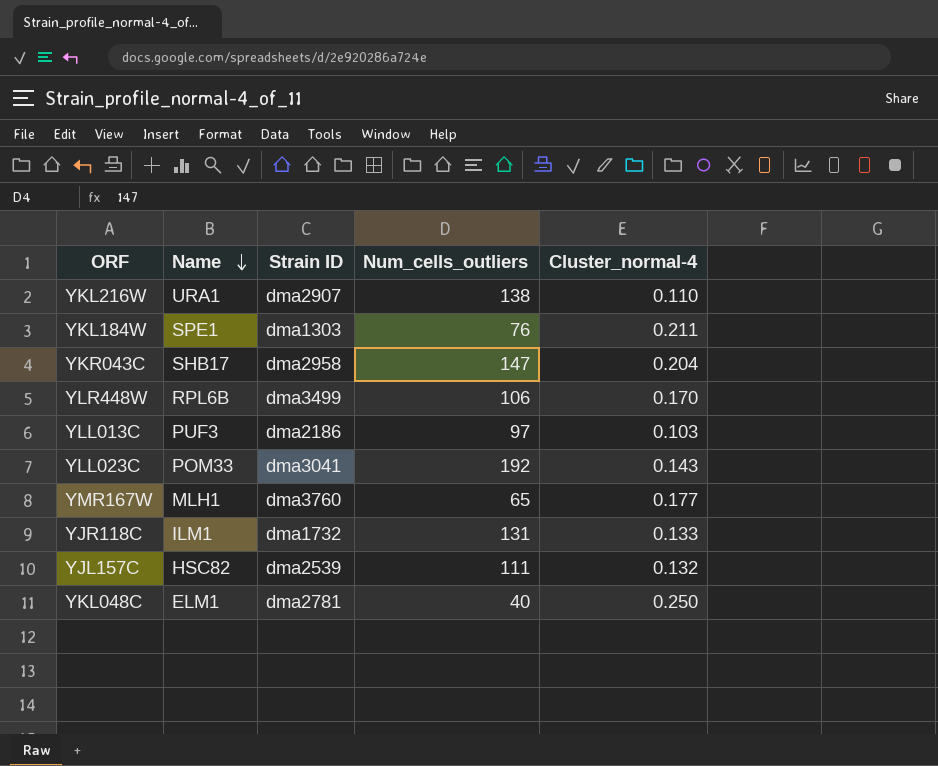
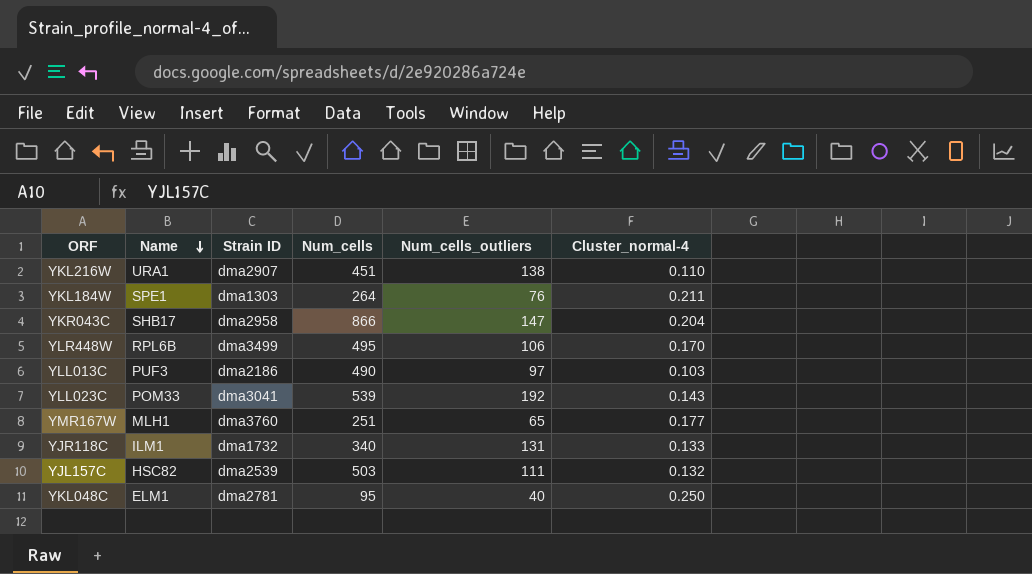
column Num_cells | position: none -> 4

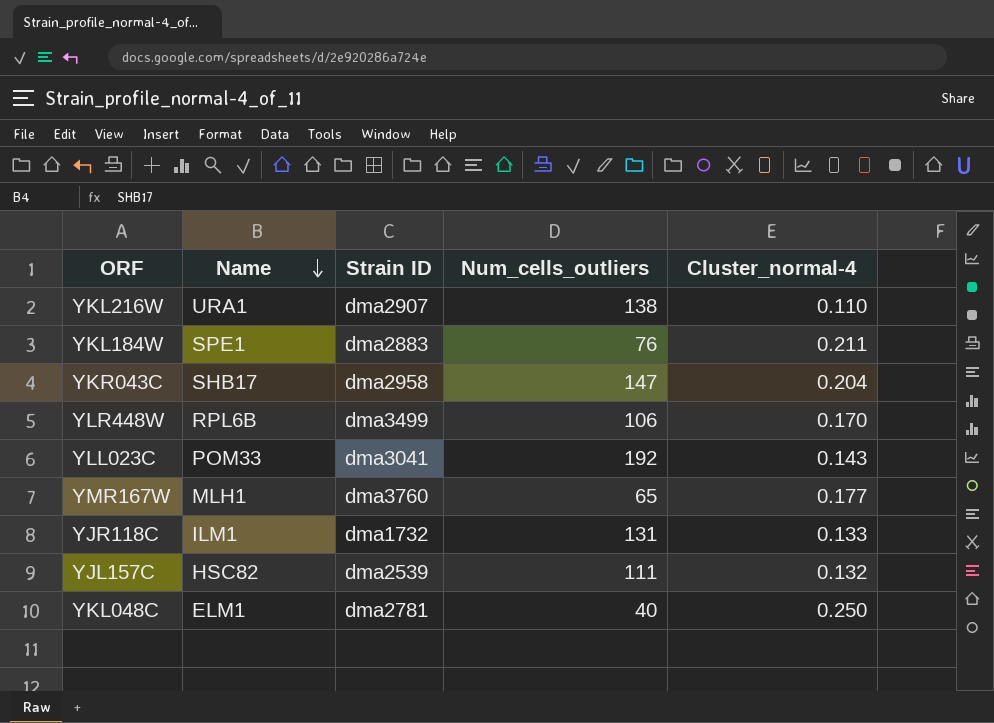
column Num_cells | position: 4 -> none
row YLL013C: PUF3 | dma2186 | 490 | 97 | 0.103 -> none
YKL184W | Strain ID: dma1303 -> dma2883

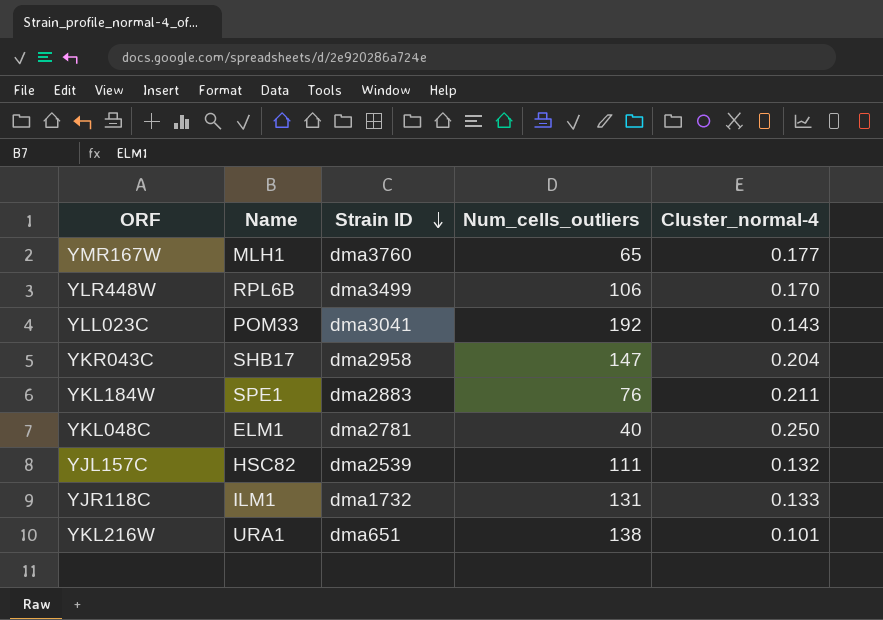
row order: Name descending -> Strain ID descending
YKL216W | Strain ID: dma2907 -> dma651
YKL216W | Cluster_normal-4: 0.110 -> 0.101

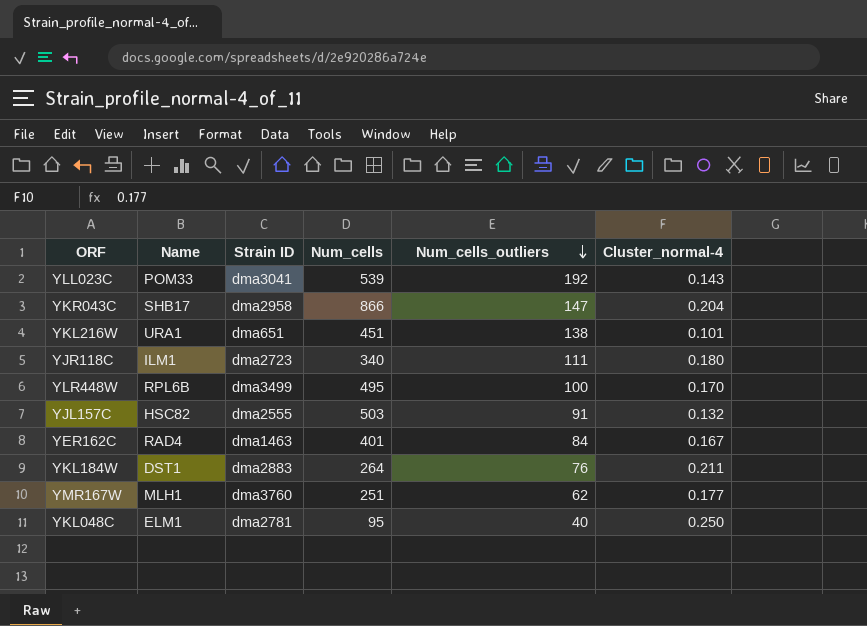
row order: Strain ID descending -> Num_cells_outliers descending
column Num_cells | position: none -> 4
YJR118C | Strain ID: dma1732 -> dma2723
YJR118C | Num_cells_outliers: 131 -> 111
YJR118C | Cluster_normal-4: 0.133 -> 0.180
YLR448W | Num_cells_outliers: 106 -> 100
YJL157C | Strain ID: dma2539 -> dma2555
YJL157C | Num_cells_outliers: 111 -> 91
row YER162C: none -> RAD4 | dma1463 | 401 | 84 | 0.167
YKL184W | Name: SPE1 -> DST1
YMR167W | Num_cells_outliers: 65 -> 62

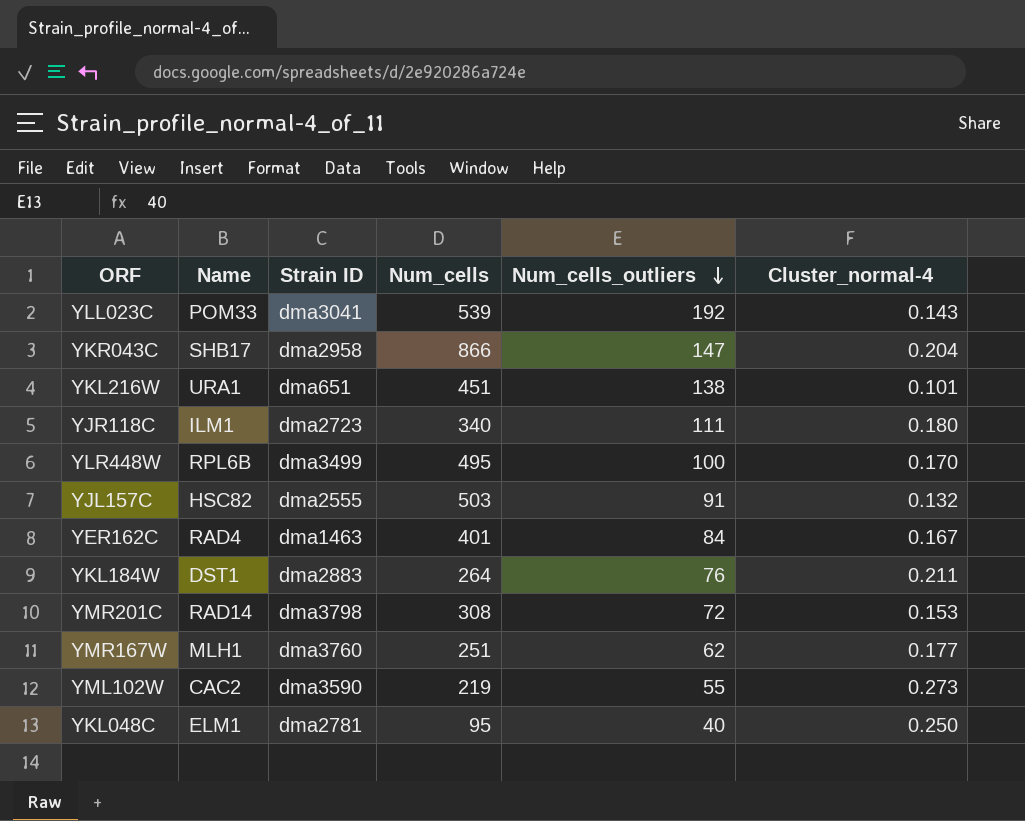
row YMR201C: none -> RAD14 | dma3798 | 308 | 72 | 0.153
row YML102W: none -> CAC2 | dma3590 | 219 | 55 | 0.273

